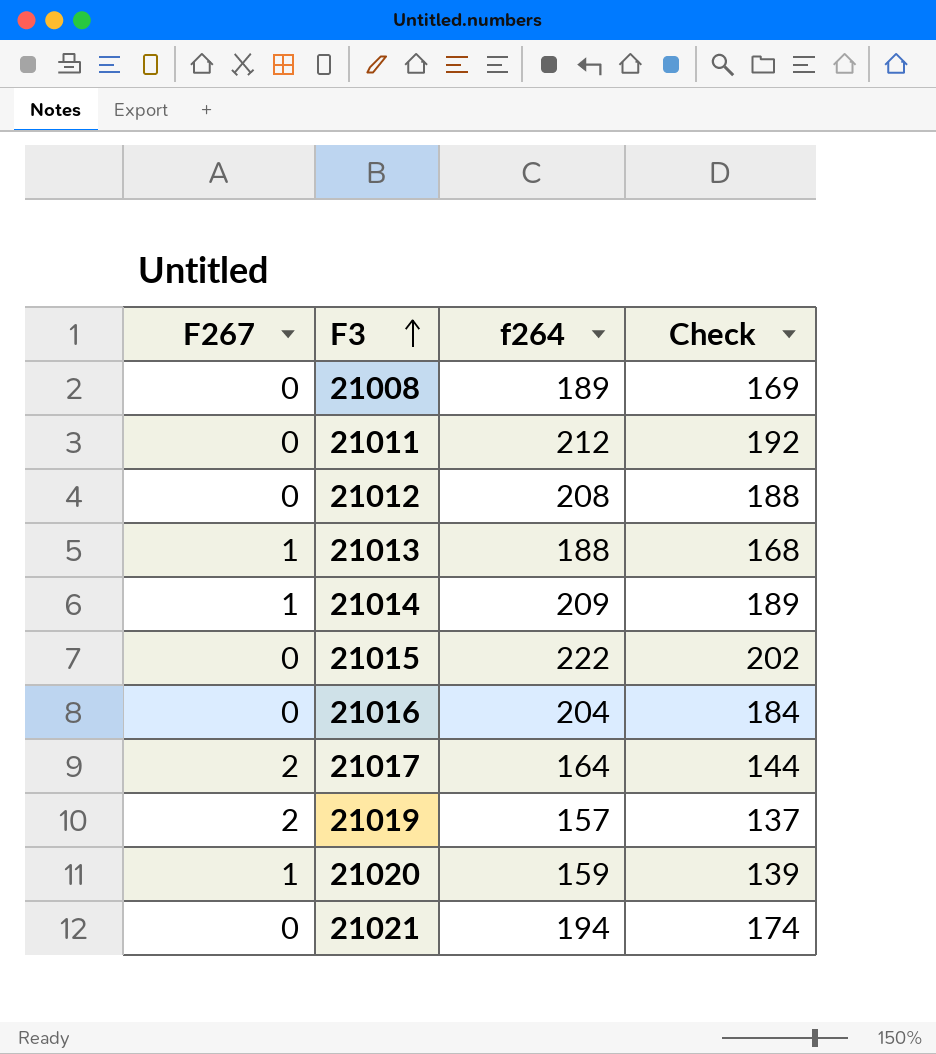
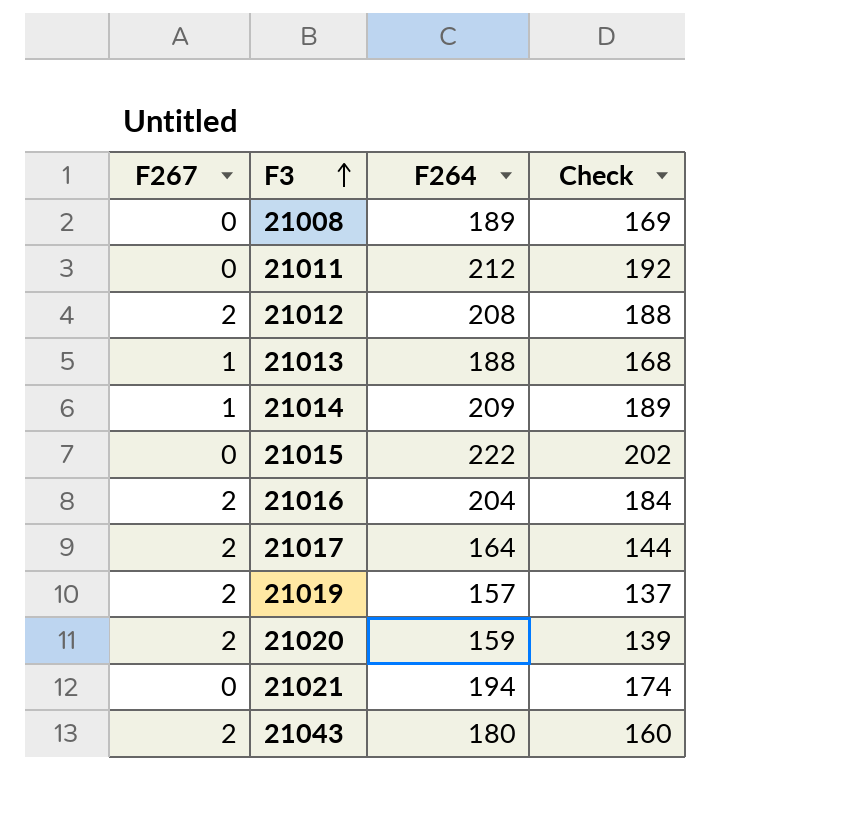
column name: f264 -> F264
21012 | F267: 0 -> 2
21016 | F267: 0 -> 2
21020 | F267: 1 -> 2
row 21043: none -> 2 | 180 | 160

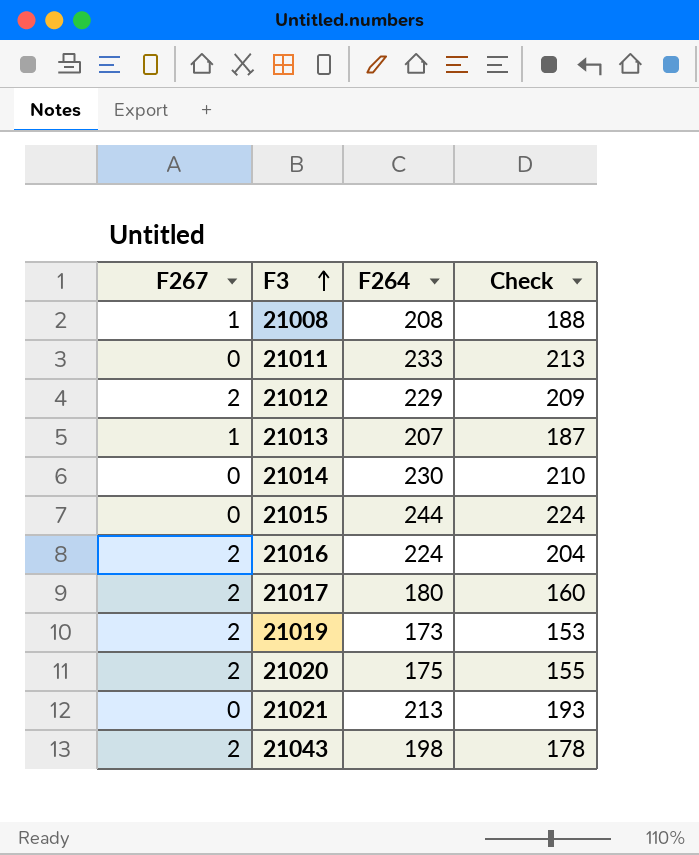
21008 | F267: 0 -> 1
21008 | F264: 189 -> 208
21008 | Check: 169 -> 188
21011 | F264: 212 -> 233
21011 | Check: 192 -> 213
21012 | F264: 208 -> 229
21012 | Check: 188 -> 209
21013 | F264: 188 -> 207
21013 | Check: 168 -> 187
21014 | F267: 1 -> 0
21014 | F264: 209 -> 230
21014 | Check: 189 -> 210
21015 | F264: 222 -> 244
21015 | Check: 202 -> 224
21016 | F264: 204 -> 224
21016 | Check: 184 -> 204
21017 | F264: 164 -> 180
21017 | Check: 144 -> 160
21019 | F264: 157 -> 173
21019 | Check: 137 -> 153
21020 | F264: 159 -> 175
21020 | Check: 139 -> 155
21021 | F264: 194 -> 213
21021 | Check: 174 -> 193
21043 | F264: 180 -> 198
21043 | Check: 160 -> 178

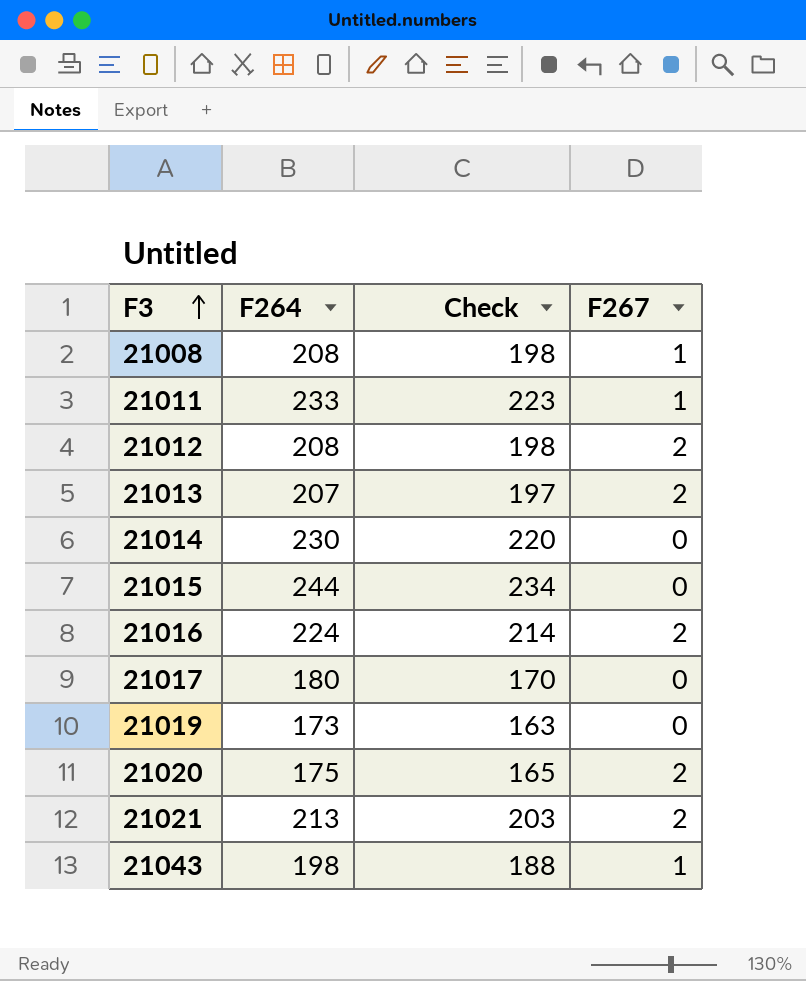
column Check | formula: [F264] - 20 -> [F264] - 10
column F267 | position: 1 -> 4
21011 | F267: 0 -> 1
21012 | F264: 229 -> 208
21013 | F267: 1 -> 2
21017 | F267: 2 -> 0
21019 | F267: 2 -> 0
21021 | F267: 0 -> 2
21043 | F267: 2 -> 1

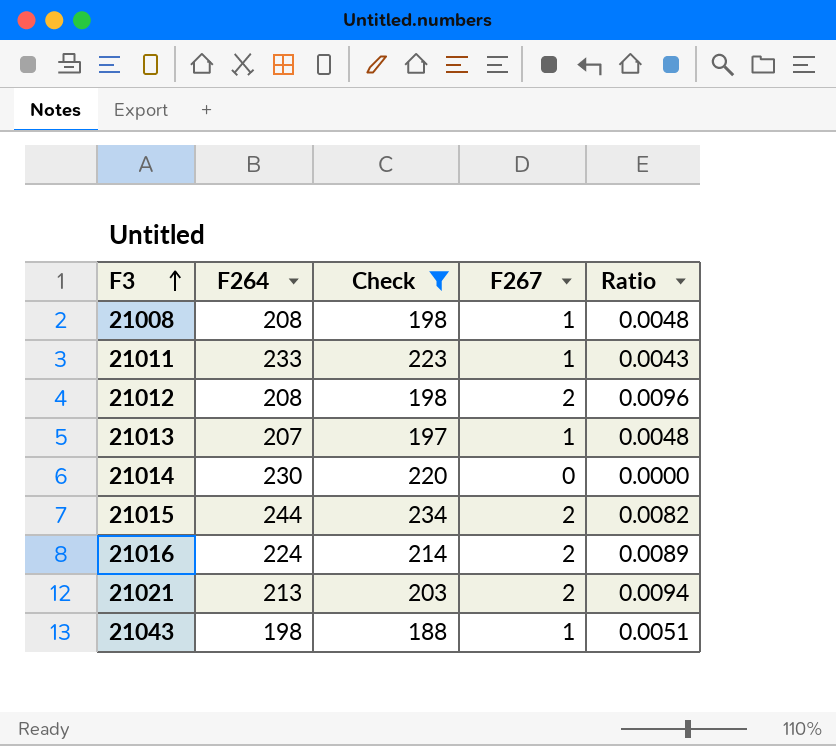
filter: none -> Check >= 188
column Ratio | formula: none -> [F267] / [F264]
21013 | F267: 2 -> 1
21015 | F267: 0 -> 2

